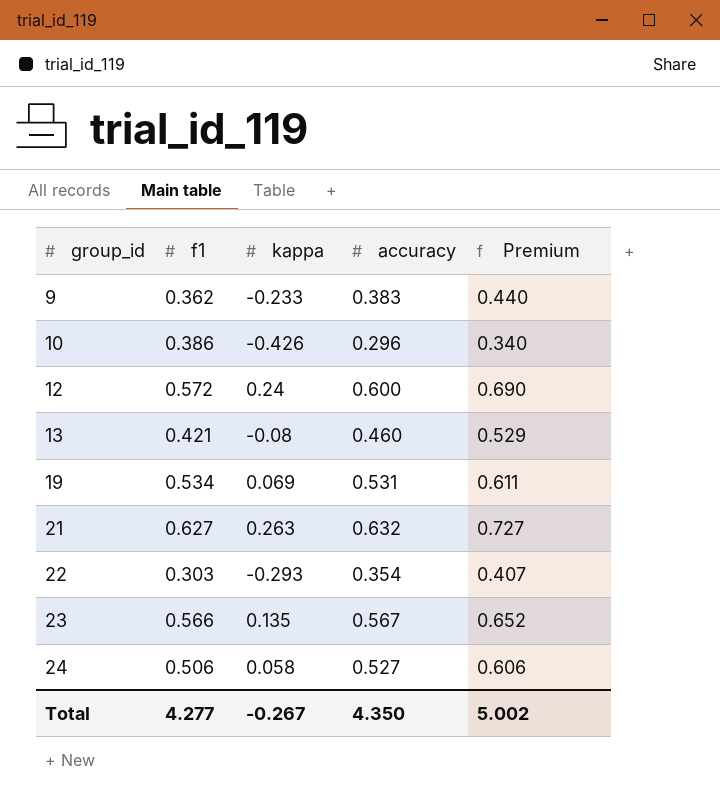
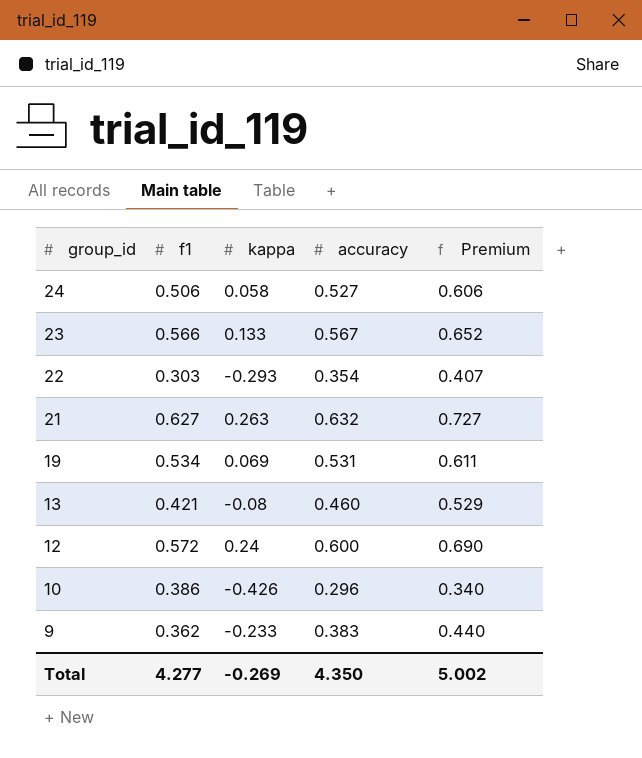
row order: group_id ascending -> group_id descending
23 | kappa: 0.135 -> 0.133
Total | kappa: -0.267 -> -0.269

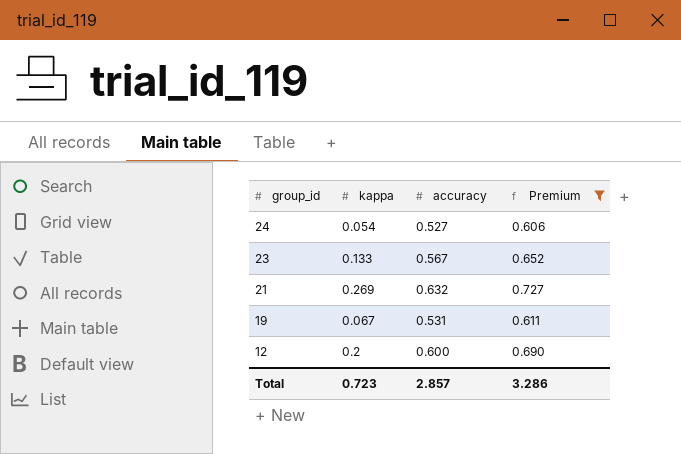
filter: none -> Premium >= 0.606
column f1 | position: 2 -> none
24 | kappa: 0.058 -> 0.054
21 | kappa: 0.263 -> 0.269
19 | kappa: 0.069 -> 0.067
12 | kappa: 0.24 -> 0.2
Total | kappa: -0.269 -> 0.723
Total | accuracy: 4.350 -> 2.857
Total | Premium: 5.002 -> 3.286

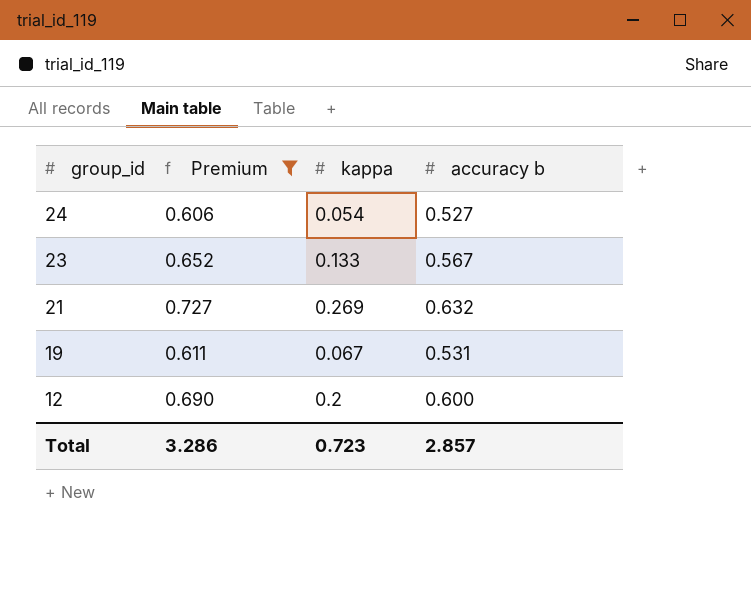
column Premium | position: 4 -> 2
column name: accuracy -> accuracy b

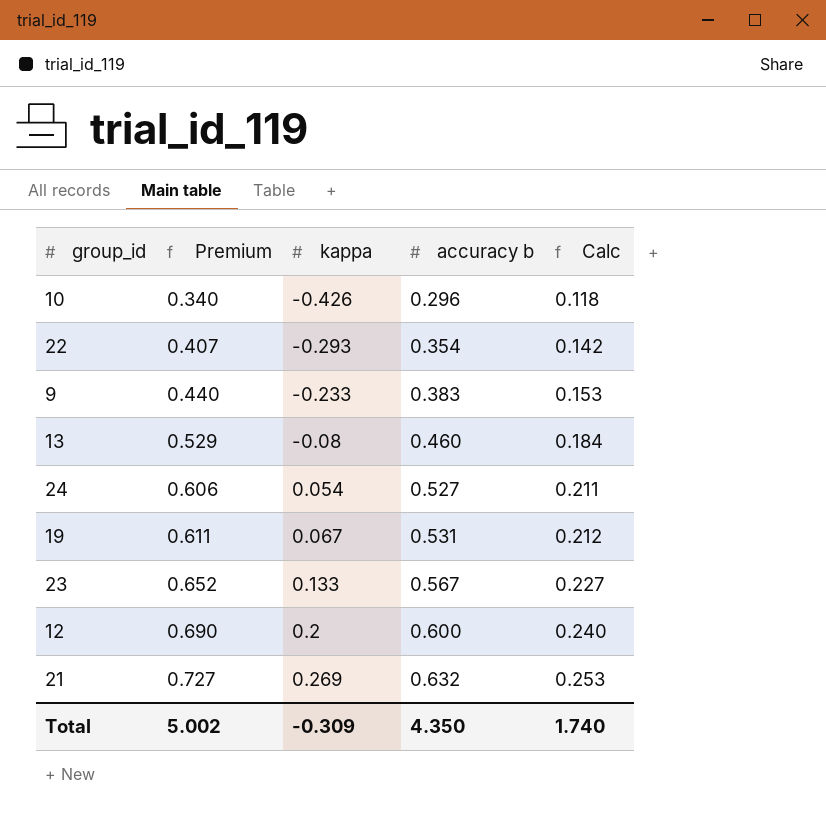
filter: Premium >= 0.606 -> none
row order: group_id descending -> Premium ascending
column Calc | formula: none -> [accuracy b] * 0.4
Total | Premium: 3.286 -> 5.002
Total | kappa: 0.723 -> -0.309
Total | accuracy b: 2.857 -> 4.350

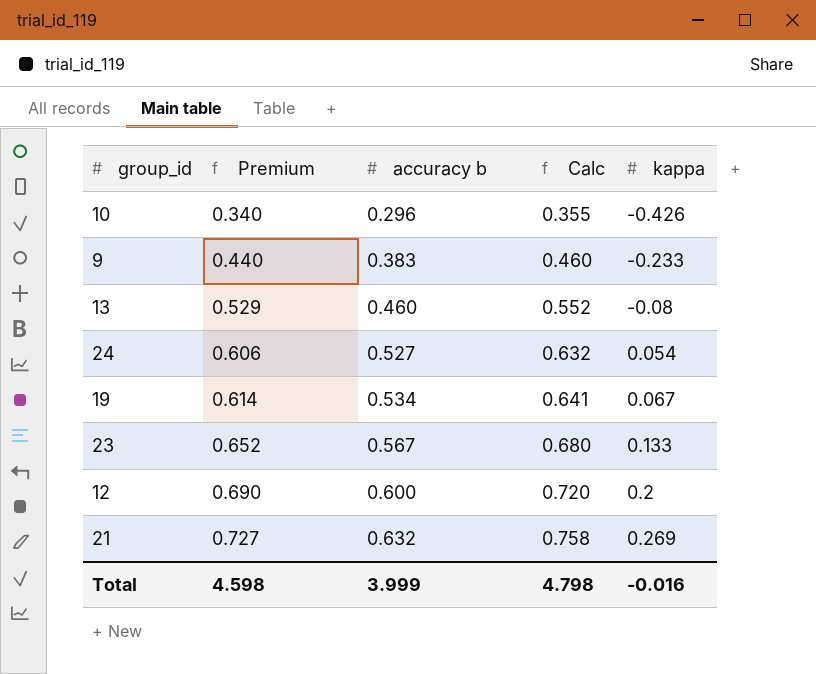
column Calc | formula: [accuracy b] * 0.4 -> [accuracy b] * 1.2
column kappa | position: 3 -> 5
row 22: 0.407 | -0.293 | 0.354 | 0.142 -> none
19 | Premium: 0.611 -> 0.614
19 | accuracy b: 0.531 -> 0.534
Total | Premium: 5.002 -> 4.598
Total | accuracy b: 4.350 -> 3.999
Total | Calc: 1.740 -> 4.798
Total | kappa: -0.309 -> -0.016

